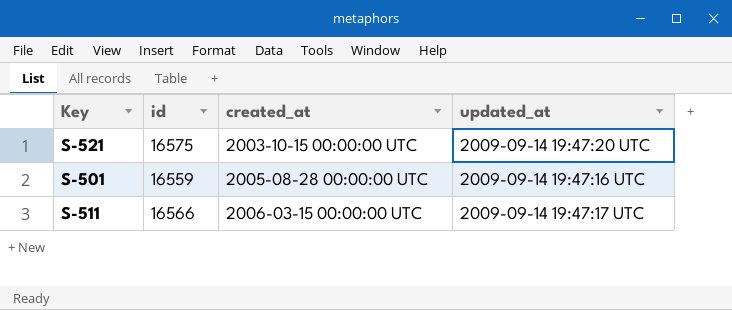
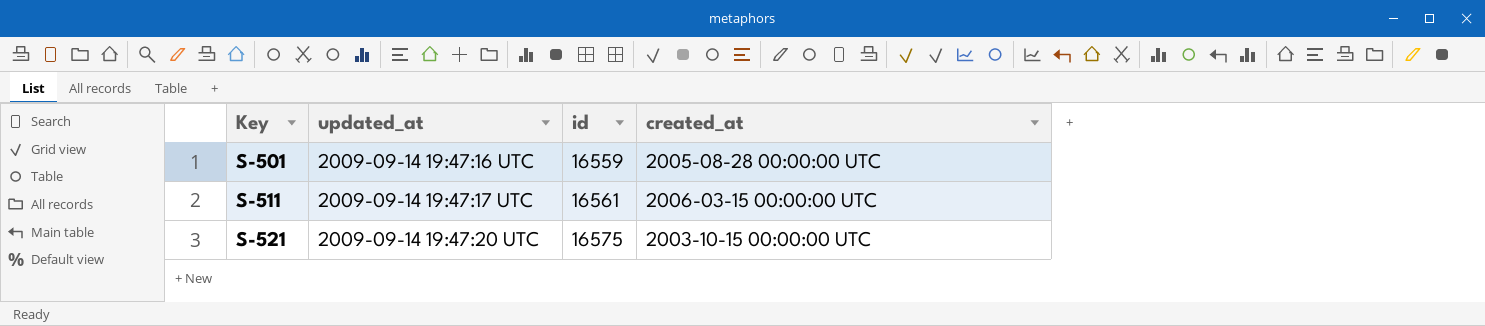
row order: created_at ascending -> Key ascending
column updated_at | position: 4 -> 2
S-511 | id: 16566 -> 16561

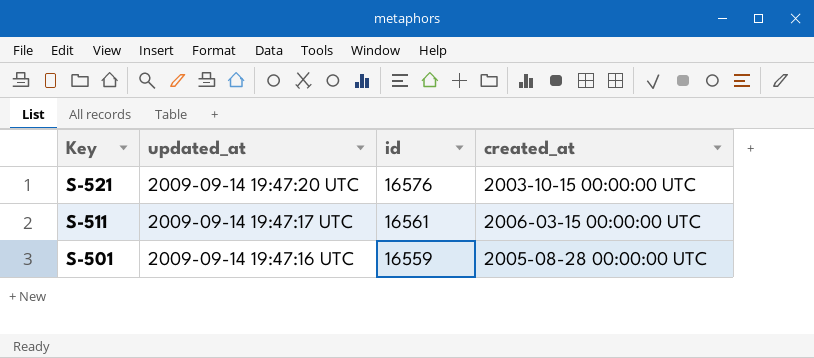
row order: Key ascending -> Key descending
S-521 | id: 16575 -> 16576

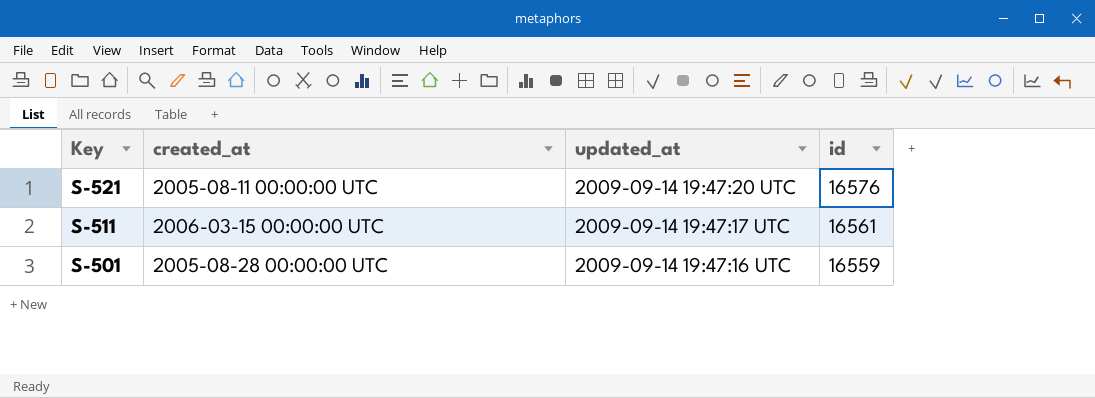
column created_at | position: 4 -> 2
S-521 | created_at: 2003-10-15 00:00:00 UTC -> 2005-08-11 00:00:00 UTC

